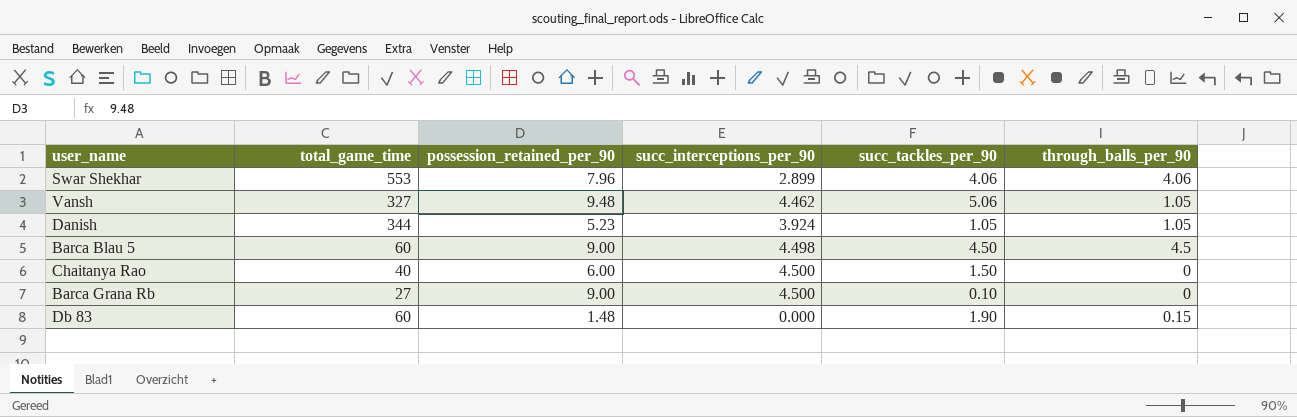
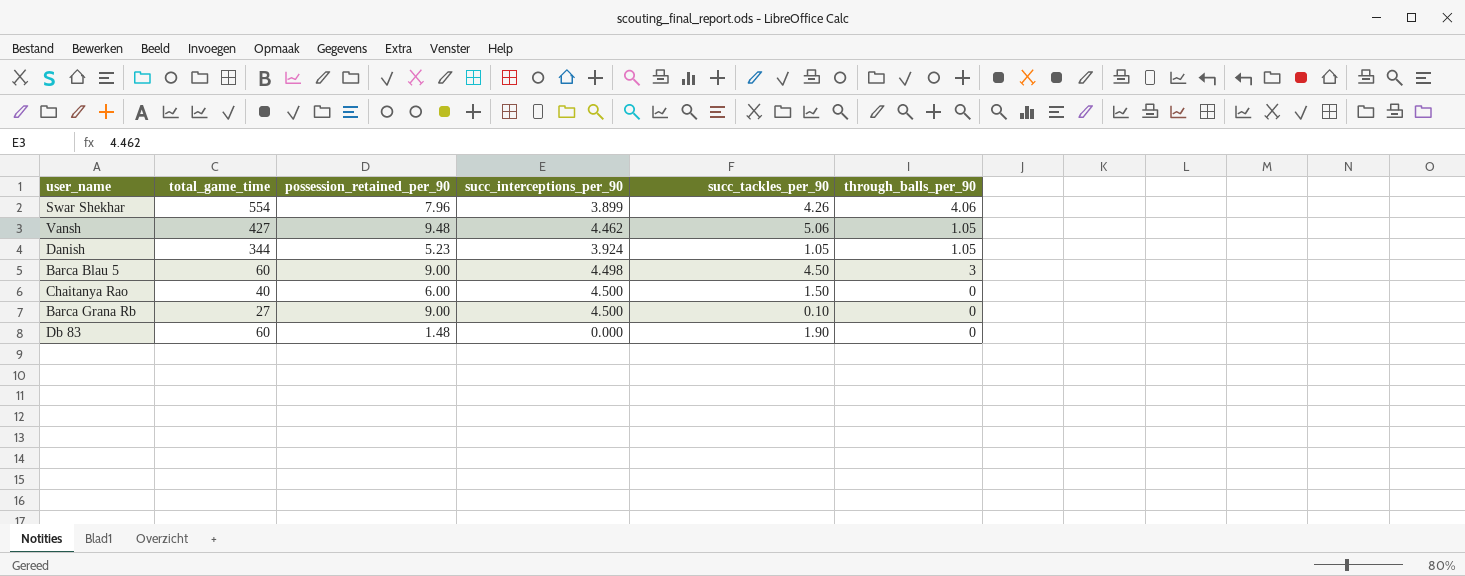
Swar Shekhar | total_game_time: 553 -> 554
Swar Shekhar | succ_interceptions_per_90: 2.899 -> 3.899
Swar Shekhar | succ_tackles_per_90: 4.06 -> 4.26
Vansh | total_game_time: 327 -> 427
Barca Blau 5 | through_balls_per_90: 4.5 -> 3
Db 83 | through_balls_per_90: 0.15 -> 0

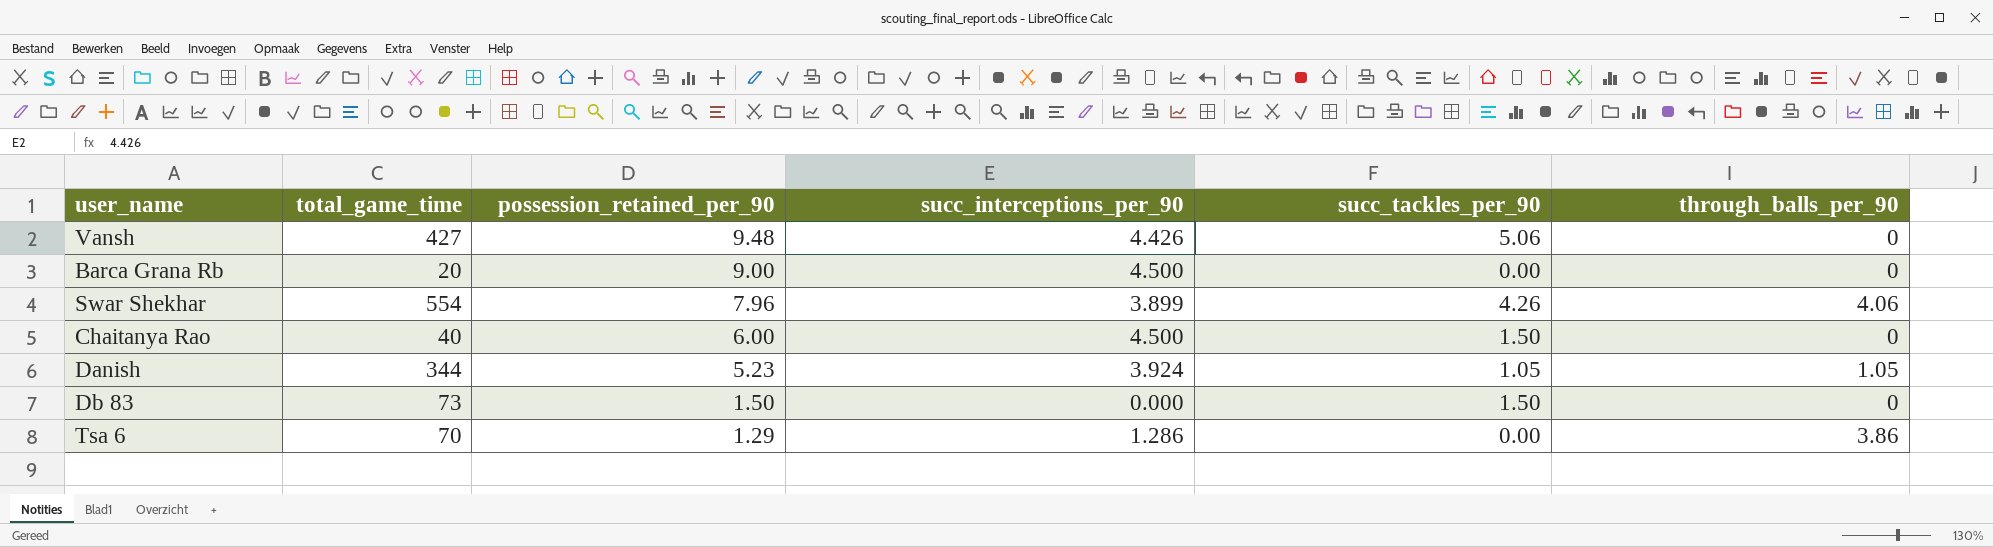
row order: none -> possession_retained_per_90 descending
row Barca Blau 5: 60 | 9.00 | 4.498 | 4.50 | 3 -> none
Vansh | succ_interceptions_per_90: 4.462 -> 4.426
Vansh | through_balls_per_90: 1.05 -> 0
Barca Grana Rb | total_game_time: 27 -> 20
Barca Grana Rb | succ_tackles_per_90: 0.10 -> 0.00
Db 83 | total_game_time: 60 -> 73
Db 83 | possession_retained_per_90: 1.48 -> 1.50
Db 83 | succ_tackles_per_90: 1.90 -> 1.50
row Tsa 6: none -> 70 | 1.29 | 1.286 | 0.00 | 3.86

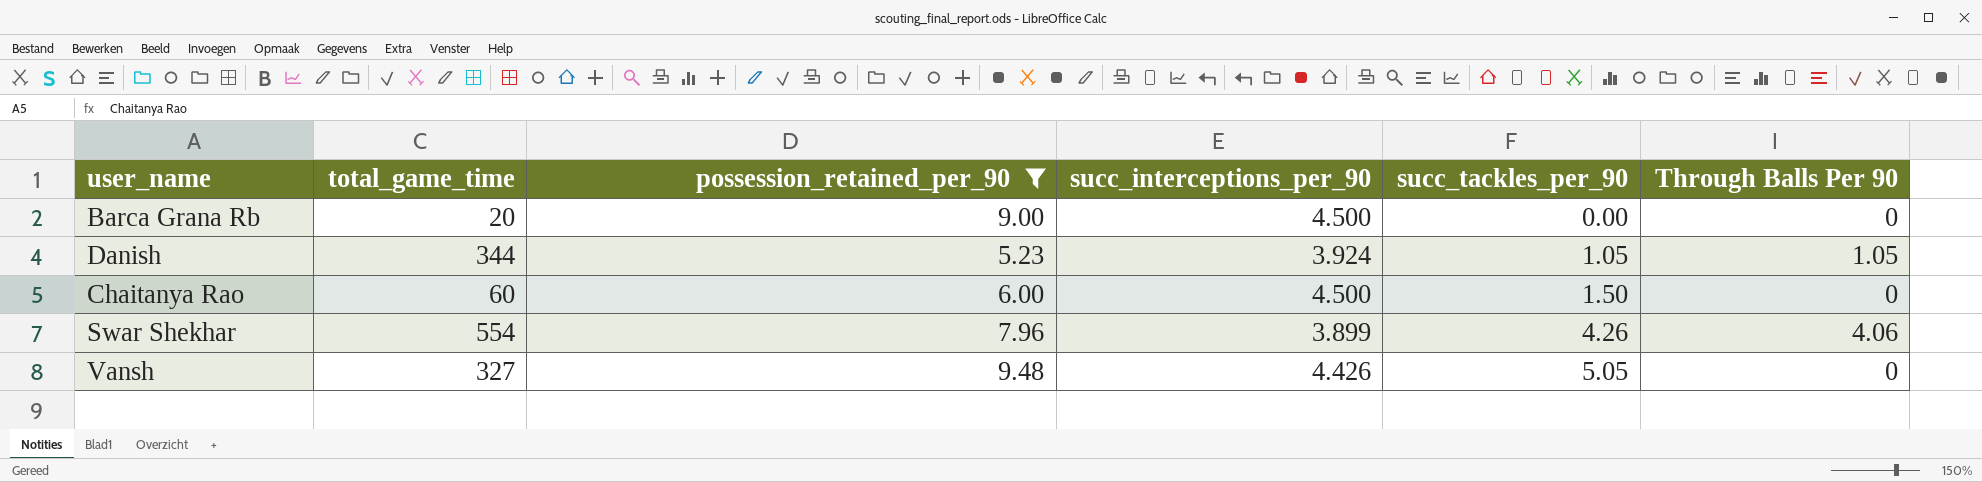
filter: none -> possession_retained_per_90 >= 5.23
row order: possession_retained_per_90 descending -> succ_tackles_per_90 ascending
column name: through_balls_per_90 -> Through Balls Per 90
Chaitanya Rao | total_game_time: 40 -> 60
Vansh | total_game_time: 427 -> 327
Vansh | succ_tackles_per_90: 5.06 -> 5.05

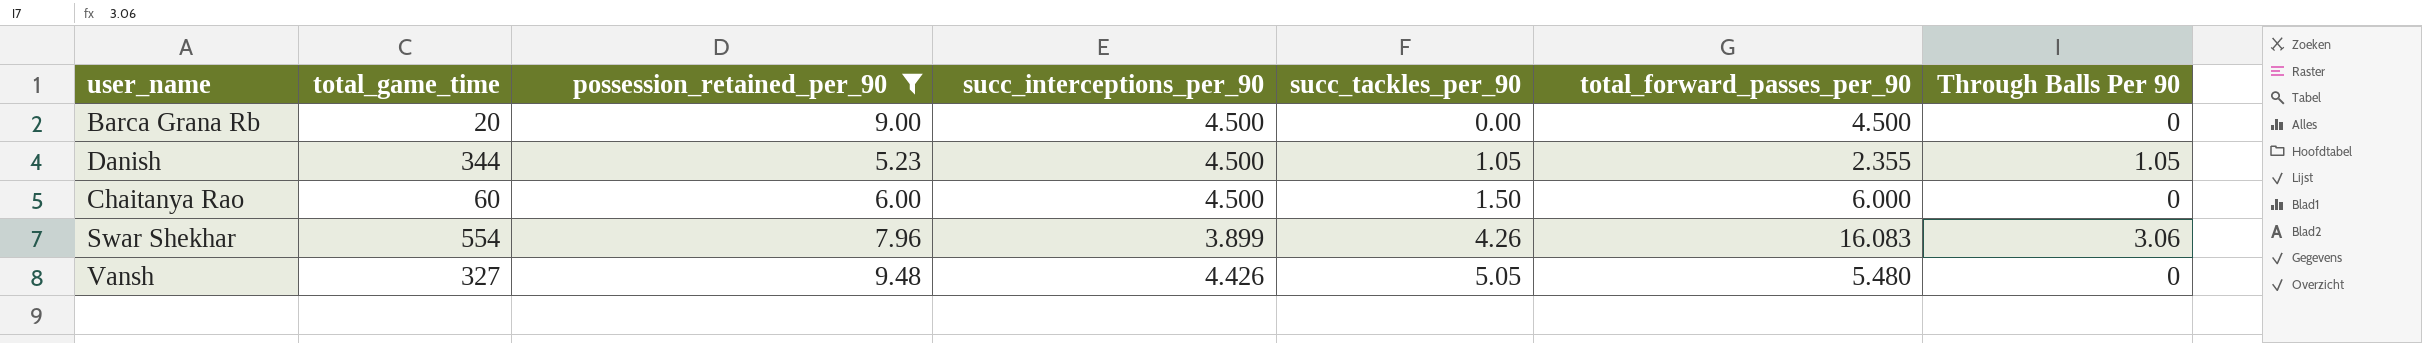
column total_forward_passes_per_90 | position: none -> 6
Danish | succ_interceptions_per_90: 3.924 -> 4.500
Swar Shekhar | Through Balls Per 90: 4.06 -> 3.06

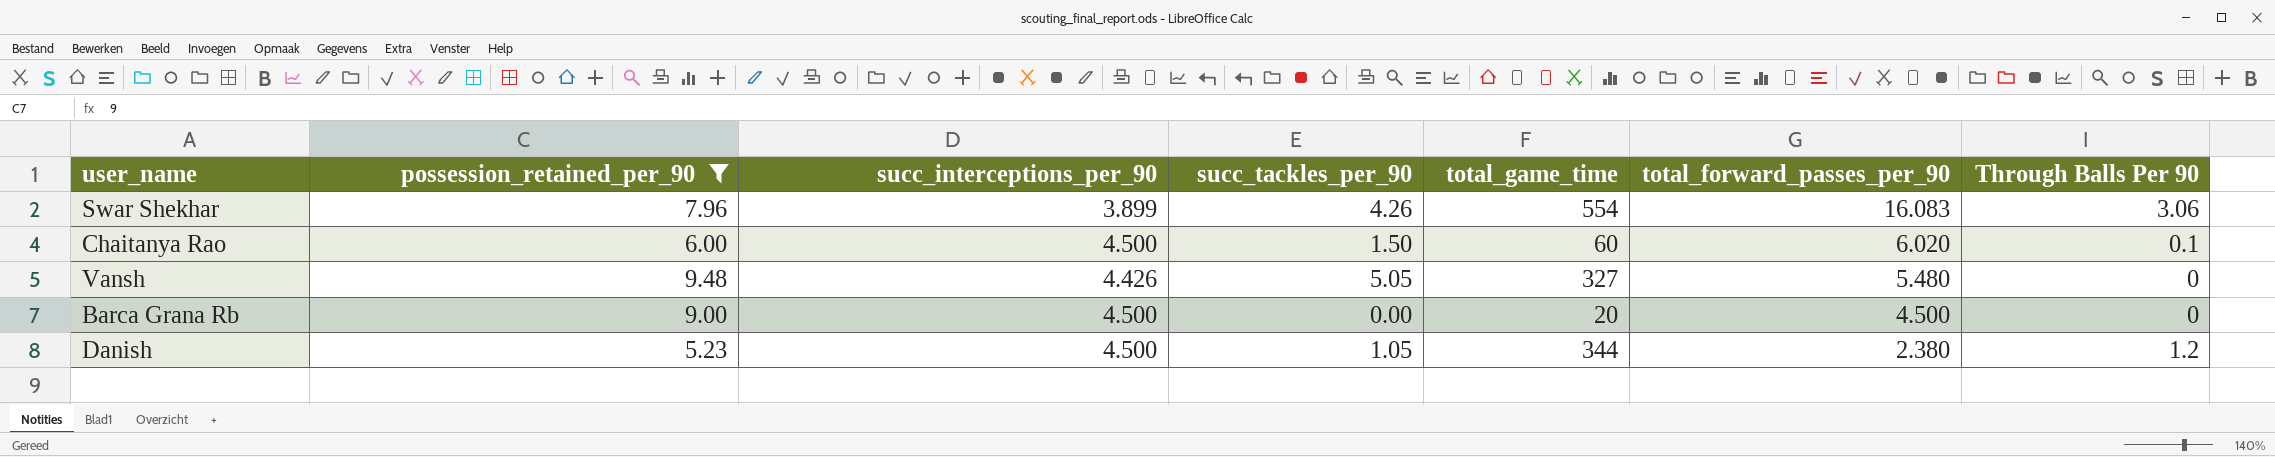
row order: succ_tackles_per_90 ascending -> total_forward_passes_per_90 descending
column total_game_time | position: 2 -> 5
Chaitanya Rao | total_forward_passes_per_90: 6.000 -> 6.020
Chaitanya Rao | Through Balls Per 90: 0 -> 0.1
Danish | total_forward_passes_per_90: 2.355 -> 2.380
Danish | Through Balls Per 90: 1.05 -> 1.2

